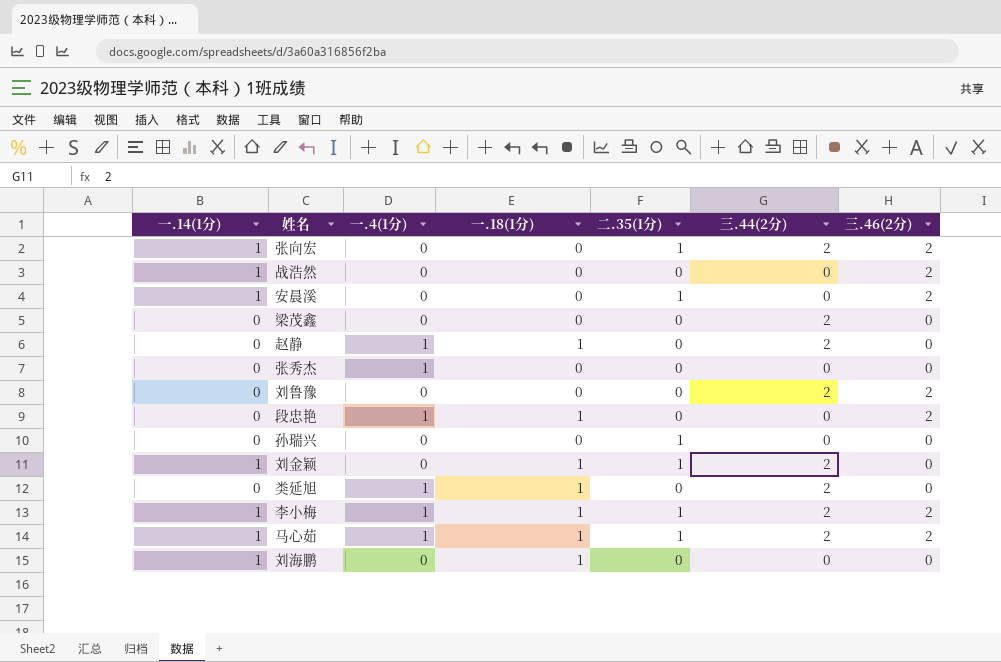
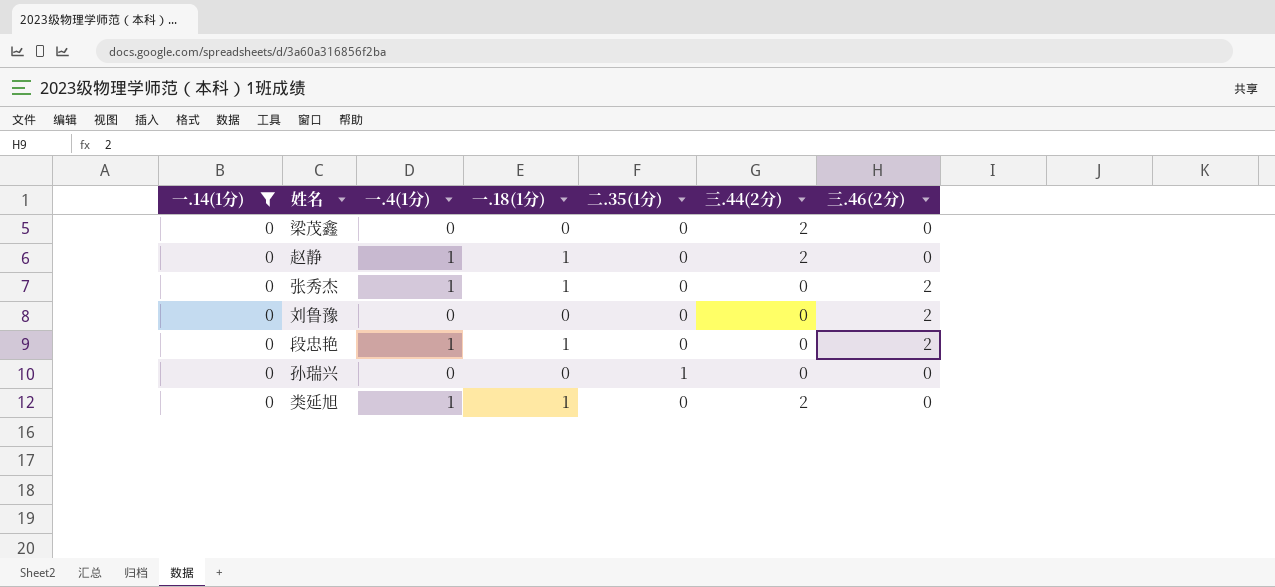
filter: none -> 一.14(1分) = 0
张秀杰 | 一.18(1分): 0 -> 1
张秀杰 | 三.46(2分): 0 -> 2
刘鲁豫 | 三.44(2分): 2 -> 0

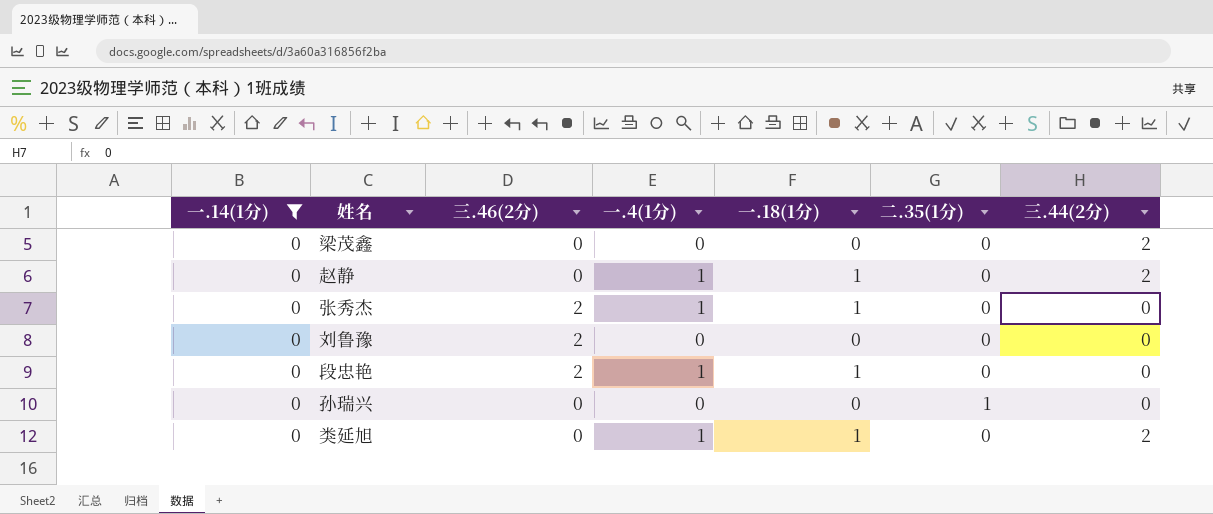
column 三.46(2分) | position: 7 -> 3

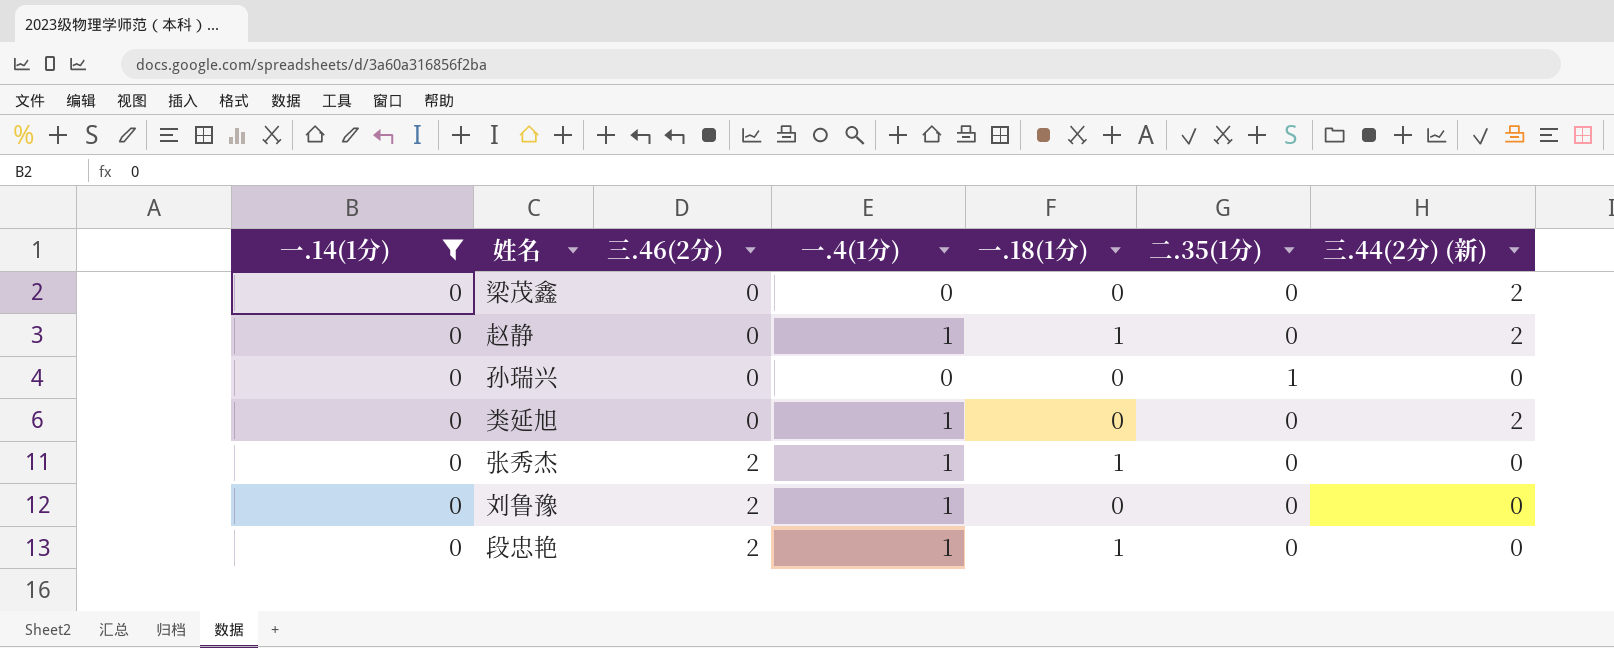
row order: none -> 三.46(2分) ascending
column name: 三.44(2分) -> 三.44(2分) (新)
类延旭 | 一.18(1分): 1 -> 0
刘鲁豫 | 一.4(1分): 0 -> 1

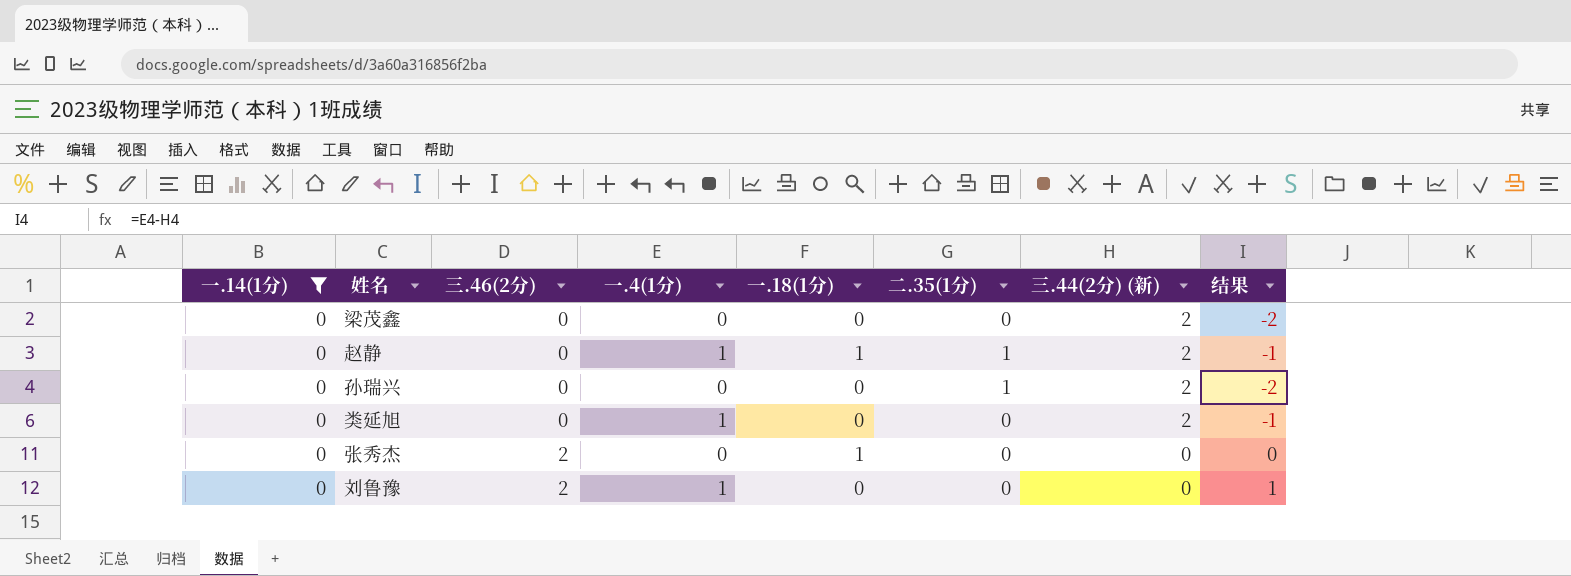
column 结果 | formula: none -> [一.4(1分)] - [三.44(2分) (新)]
row 段忠艳: 0 | 2 | 1 | 1 | 0 | 0 -> none
赵静 | 二.35(1分): 0 -> 1
孙瑞兴 | 三.44(2分) (新): 0 -> 2
张秀杰 | 一.4(1分): 1 -> 0

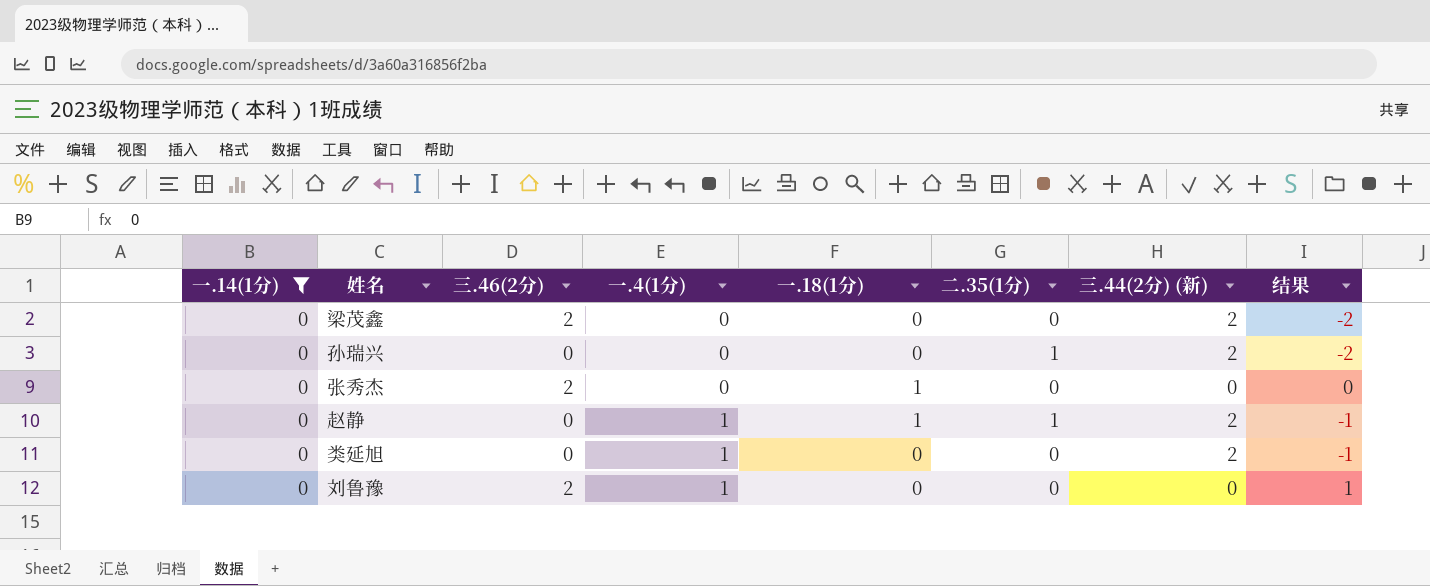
row order: 三.46(2分) ascending -> 一.4(1分) ascending
梁茂鑫 | 三.46(2分): 0 -> 2

